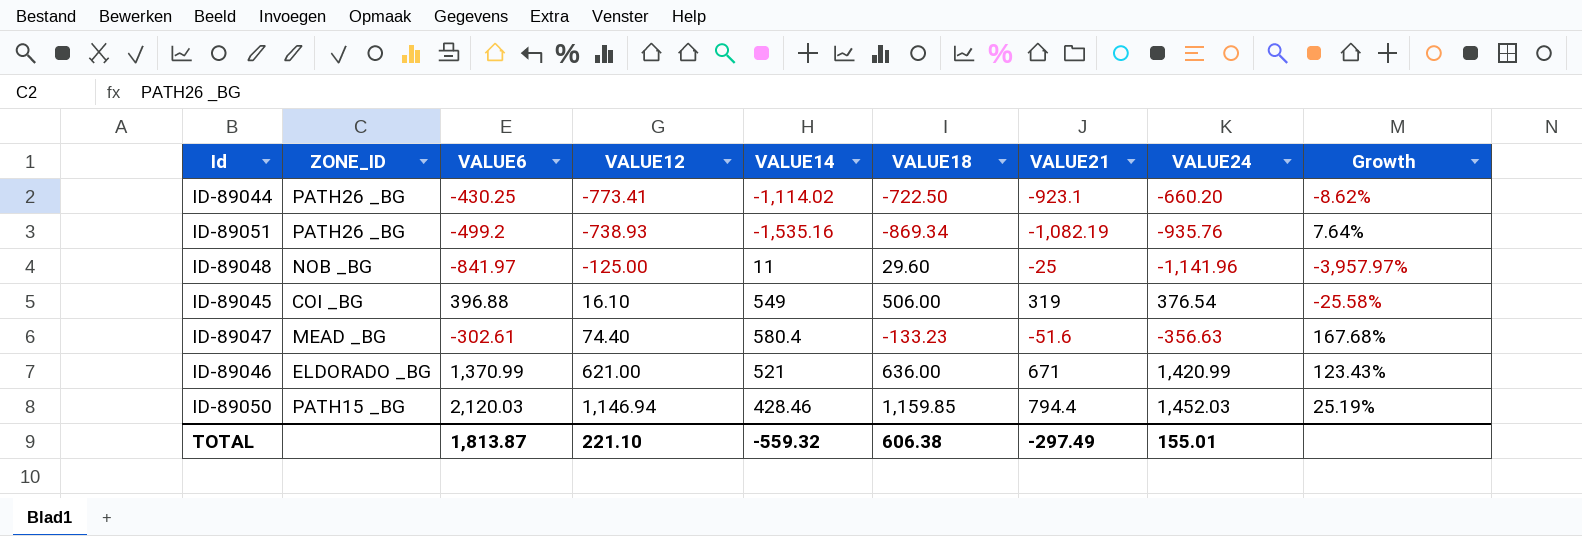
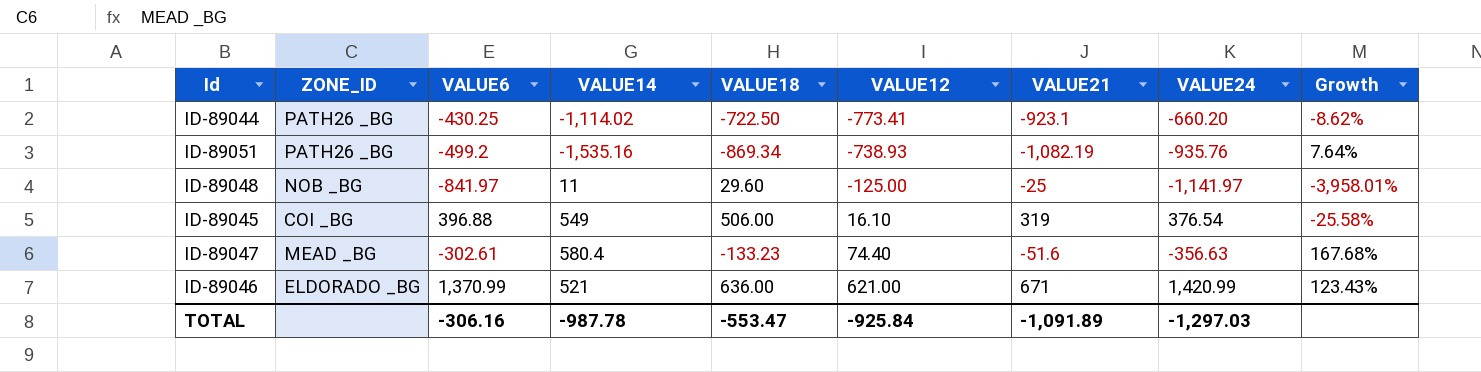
column VALUE12 | position: 4 -> 6
row ID-89050: PATH15 _BG | 2,120.03 | 1,146.94 | 428.46 | 1,159.85 | 794.4 | 1,452.03 | 25.19% -> none
ID-89048 | VALUE24: -1,141.96 -> -1,141.97
ID-89048 | Growth: -3,957.97% -> -3,958.01%
TOTAL | VALUE6: 1,813.87 -> -306.16
TOTAL | VALUE14: -559.32 -> -987.78
TOTAL | VALUE18: 606.38 -> -553.47
TOTAL | VALUE12: 221.10 -> -925.84
TOTAL | VALUE21: -297.49 -> -1,091.89
TOTAL | VALUE24: 155.01 -> -1,297.03

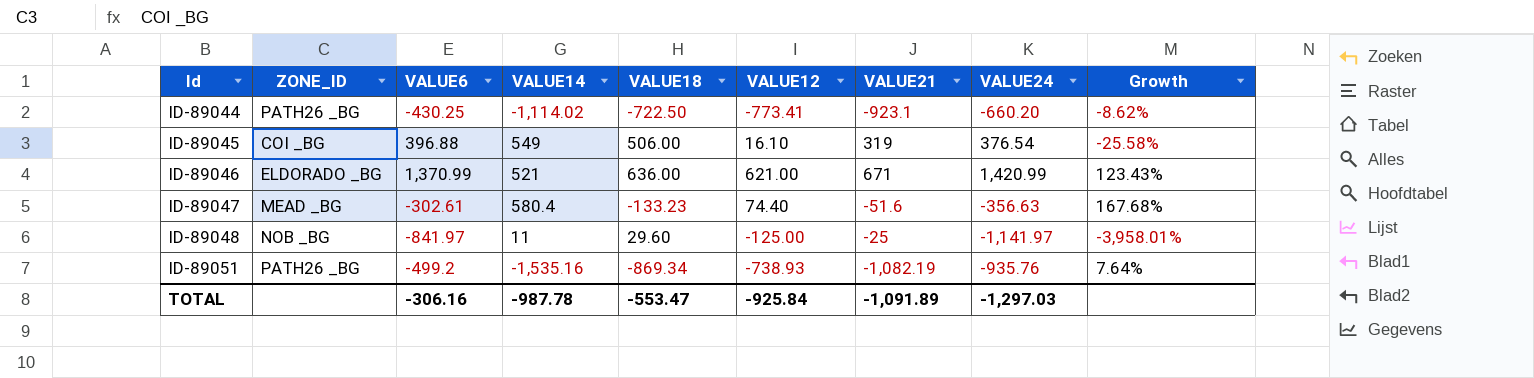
row order: VALUE12 ascending -> Id ascending

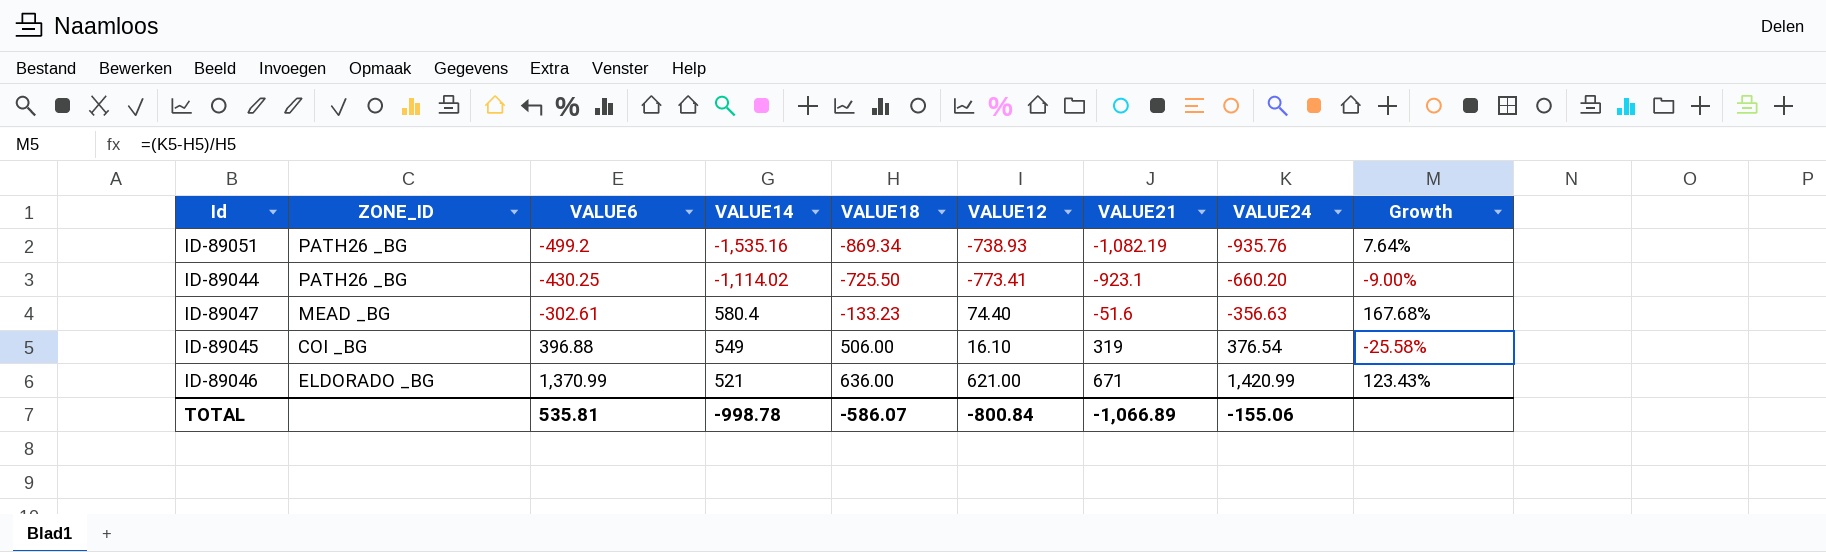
row order: Id ascending -> VALUE6 ascending
row ID-89048: NOB _BG | -841.97 | 11 | 29.60 | -125.00 | -25 | -1,141.97 | -3,958.01% -> none
ID-89044 | VALUE18: -722.50 -> -725.50
ID-89044 | Growth: -8.62% -> -9.00%
TOTAL | VALUE6: -306.16 -> 535.81
TOTAL | VALUE14: -987.78 -> -998.78
TOTAL | VALUE18: -553.47 -> -586.07
TOTAL | VALUE12: -925.84 -> -800.84
TOTAL | VALUE21: -1,091.89 -> -1,066.89
TOTAL | VALUE24: -1,297.03 -> -155.06

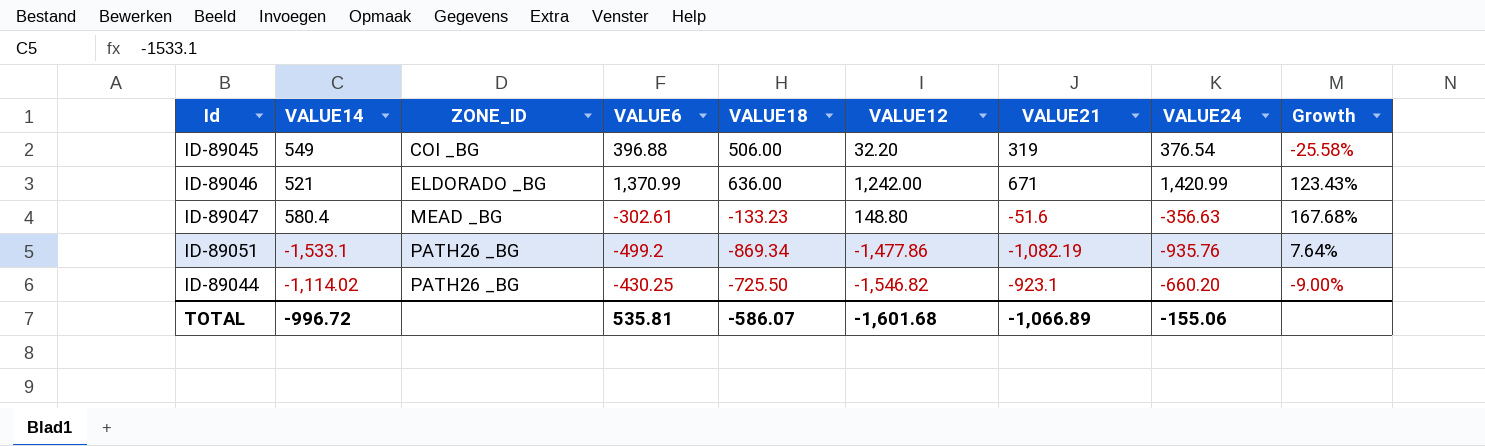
row order: VALUE6 ascending -> ZONE_ID ascending
column VALUE14 | position: 4 -> 2
ID-89045 | VALUE12: 16.10 -> 32.20
ID-89046 | VALUE12: 621.00 -> 1,242.00
ID-89047 | VALUE12: 74.40 -> 148.80
ID-89051 | VALUE14: -1,535.16 -> -1,533.1
ID-89051 | VALUE12: -738.93 -> -1,477.86
ID-89044 | VALUE12: -773.41 -> -1,546.82
TOTAL | VALUE14: -998.78 -> -996.72
TOTAL | VALUE12: -800.84 -> -1,601.68

